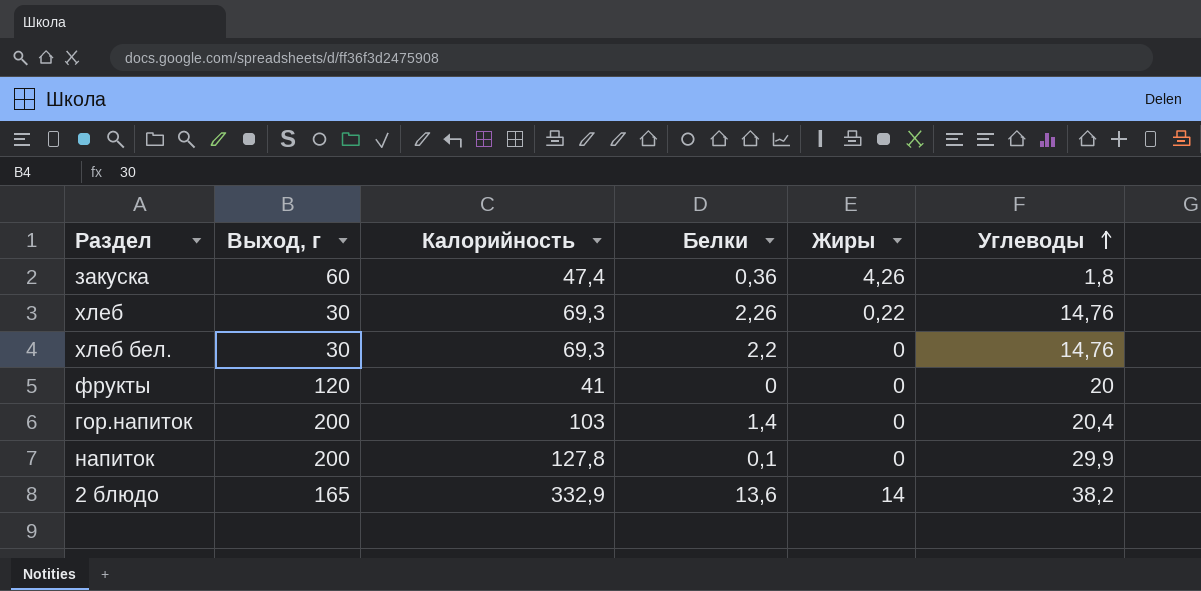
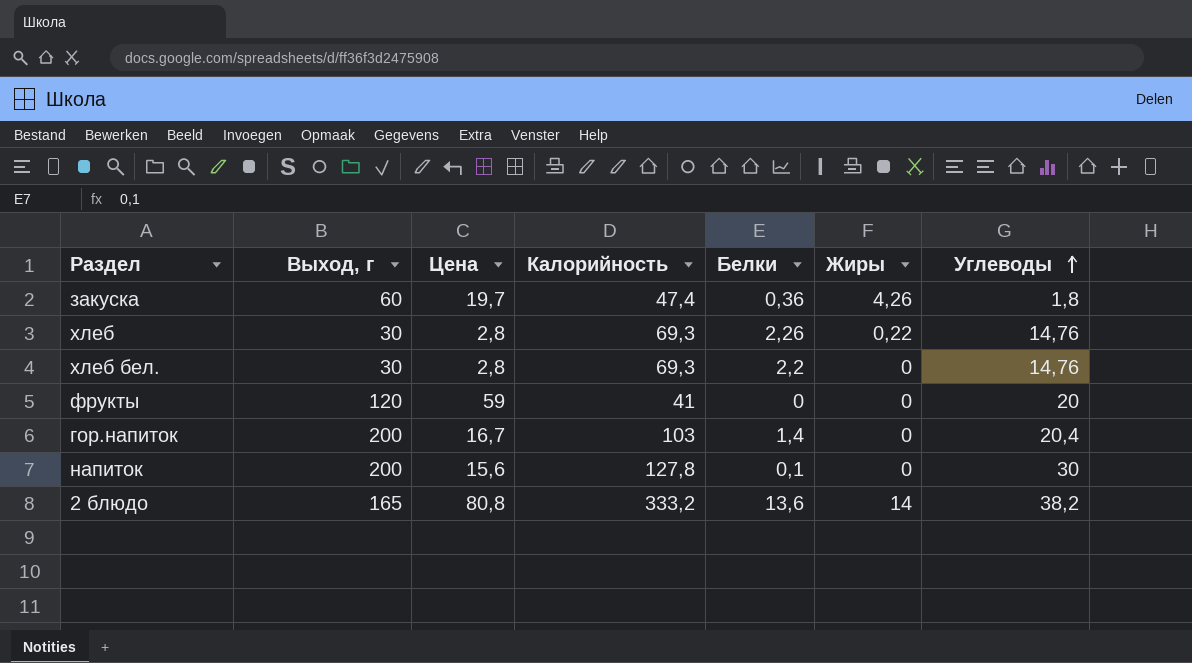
column Цена | position: none -> 3
напиток | Углеводы: 29,9 -> 30
2 блюдо | Калорийность: 332,9 -> 333,2

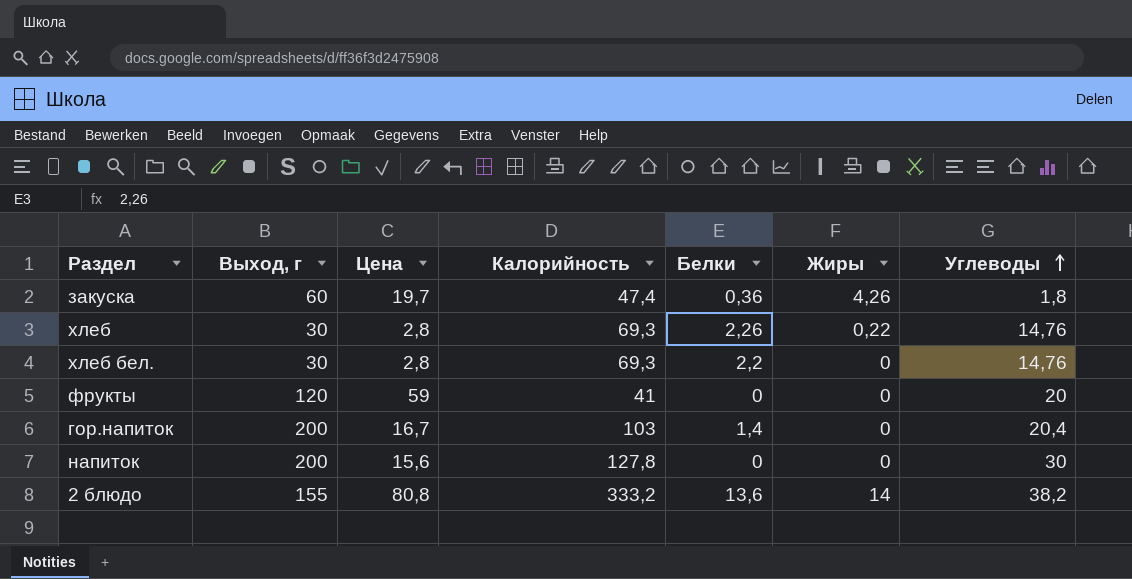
напиток | Белки: 0,1 -> 0
2 блюдо | Выход, г: 165 -> 155

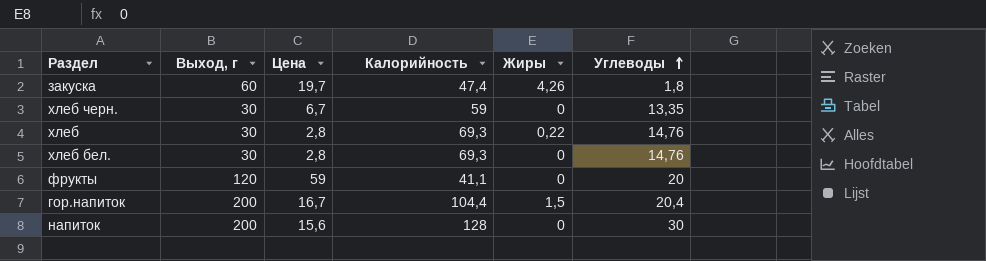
column Белки | position: 5 -> none
row 2 блюдо: 155 | 80,8 | 333,2 | 13,6 | 14 | 38,2 -> none
row хлеб черн.: none -> 30 | 6,7 | 59 | 0 | 13,35
фрукты | Калорийность: 41 -> 41,1
гор.напиток | Калорийность: 103 -> 104,4
гор.напиток | Жиры: 0 -> 1,5
напиток | Калорийность: 127,8 -> 128

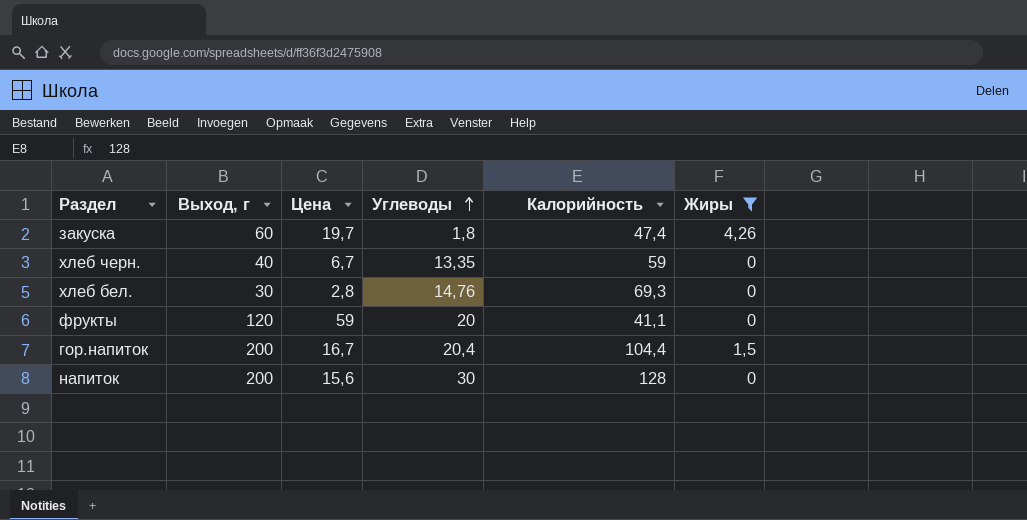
filter: none -> Жиры != 0,22
column Углеводы | position: 6 -> 4
хлеб черн. | Выход, г: 30 -> 40

